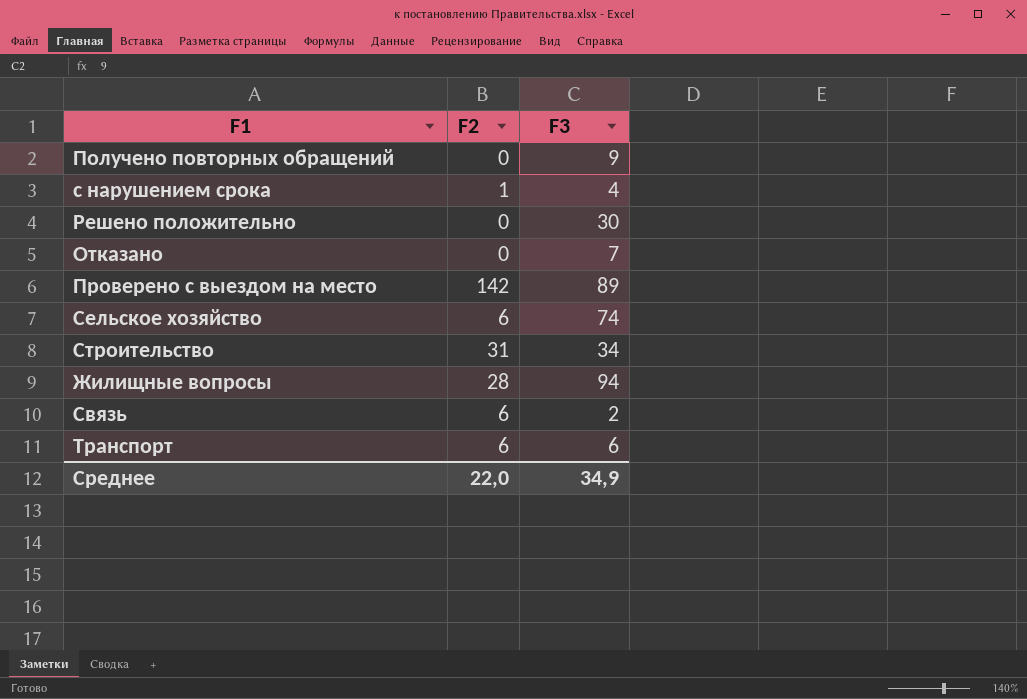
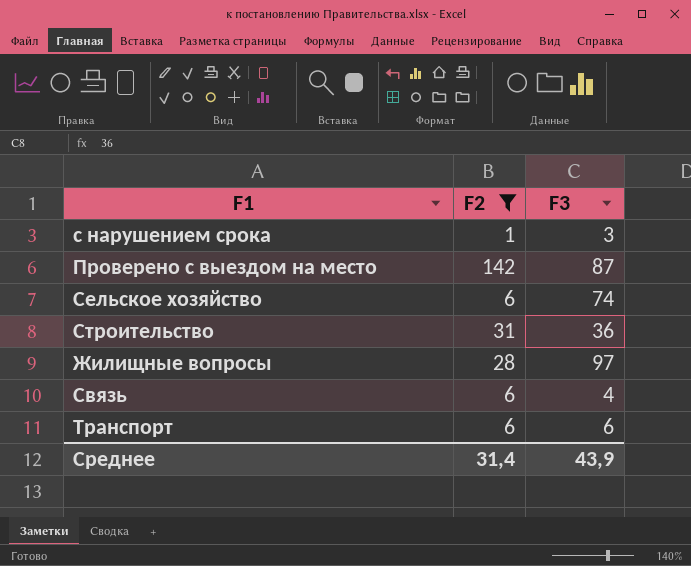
filter: none -> F2 != 0
с нарушением срока | F3: 4 -> 3
Проверено с выездом на место | F3: 89 -> 87
Строительство | F3: 34 -> 36
Жилищные вопросы | F3: 94 -> 97
Связь | F3: 2 -> 4
Среднее | F2: 22,0 -> 31,4
Среднее | F3: 34,9 -> 43,9

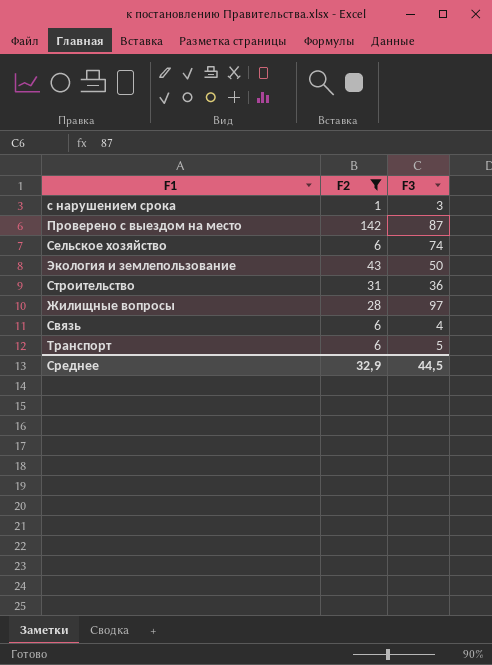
row Экология и землепользование: none -> 43 | 50
Транспорт | F3: 6 -> 5
Среднее | F2: 31,4 -> 32,9
Среднее | F3: 43,9 -> 44,5

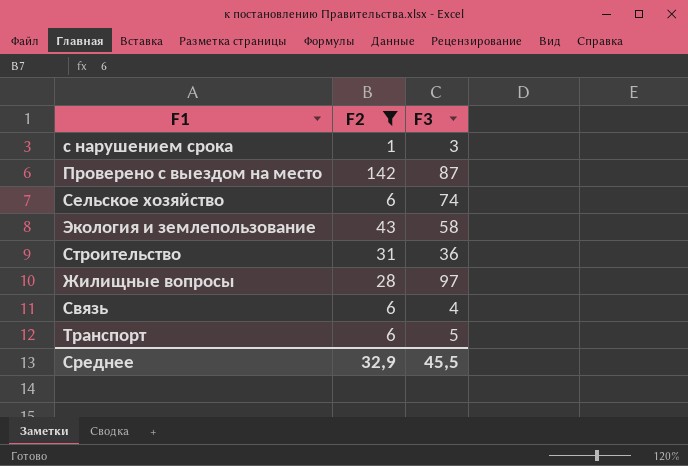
Экология и землепользование | F3: 50 -> 58
Среднее | F3: 44,5 -> 45,5

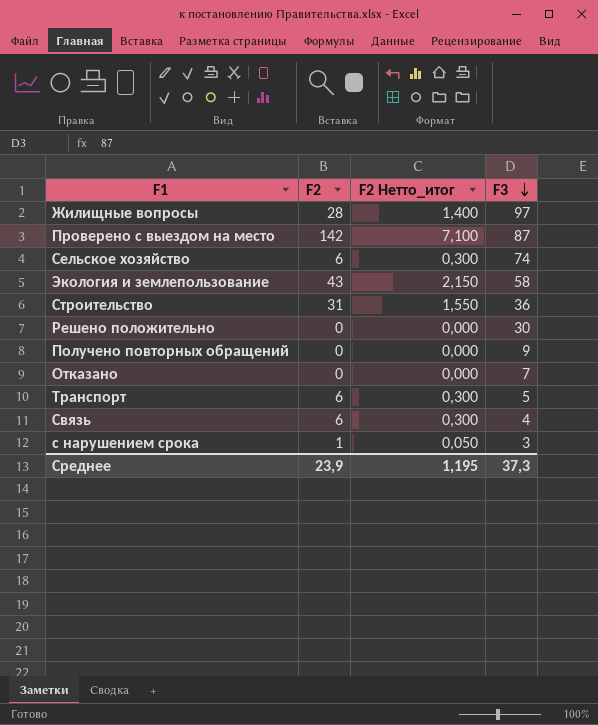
filter: F2 != 0 -> none
row order: none -> F3 descending
column F2 Нетто_итог | formula: none -> [F2] * 0,05
Среднее | F2: 32,9 -> 23,9
Среднее | F3: 45,5 -> 37,3

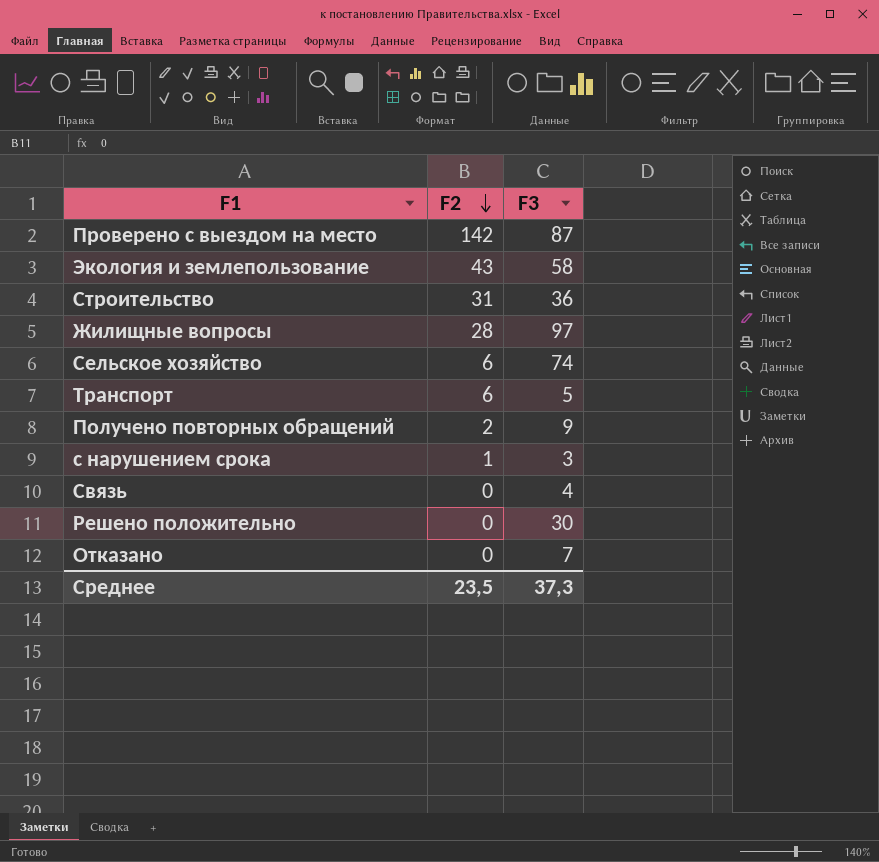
row order: F3 descending -> F2 descending
column F2 Нетто_итог | formula: [F2] * 0,05 -> none
Получено повторных обращений | F2: 0 -> 2
Связь | F2: 6 -> 0
Среднее | F2: 23,9 -> 23,5

